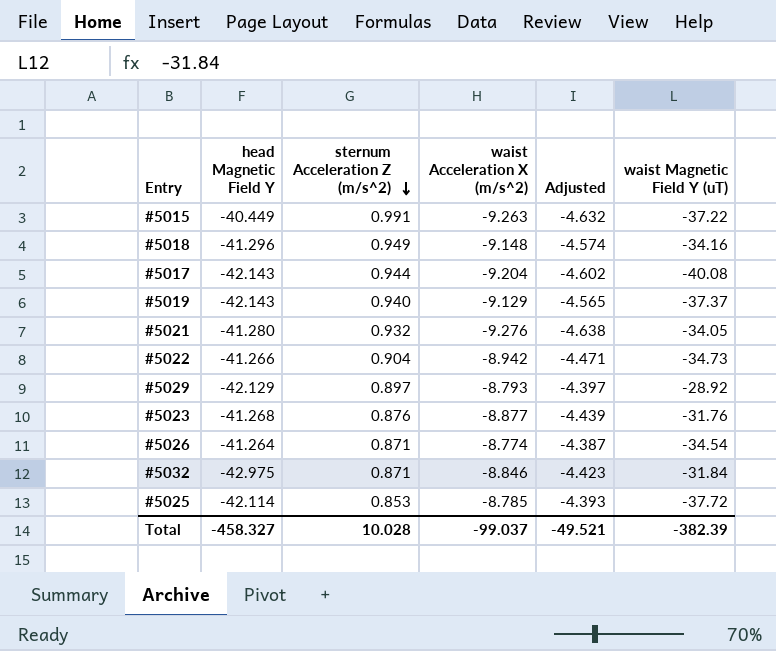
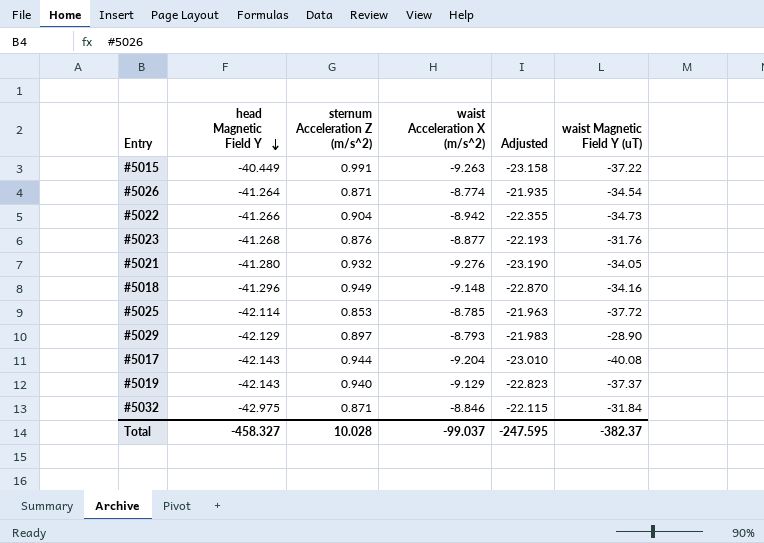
row order: sternum Acceleration Z (m/s^2) descending -> head Magnetic Field Y descending
column Adjusted | formula: [waist Acceleration X (m/s^2)] * 0.5 -> [waist Acceleration X (m/s^2)] * 2.5
#5029 | waist Magnetic Field Y (uT): -28.92 -> -28.90
Total | Adjusted: -49.521 -> -247.595
Total | waist Magnetic Field Y (uT): -382.39 -> -382.37

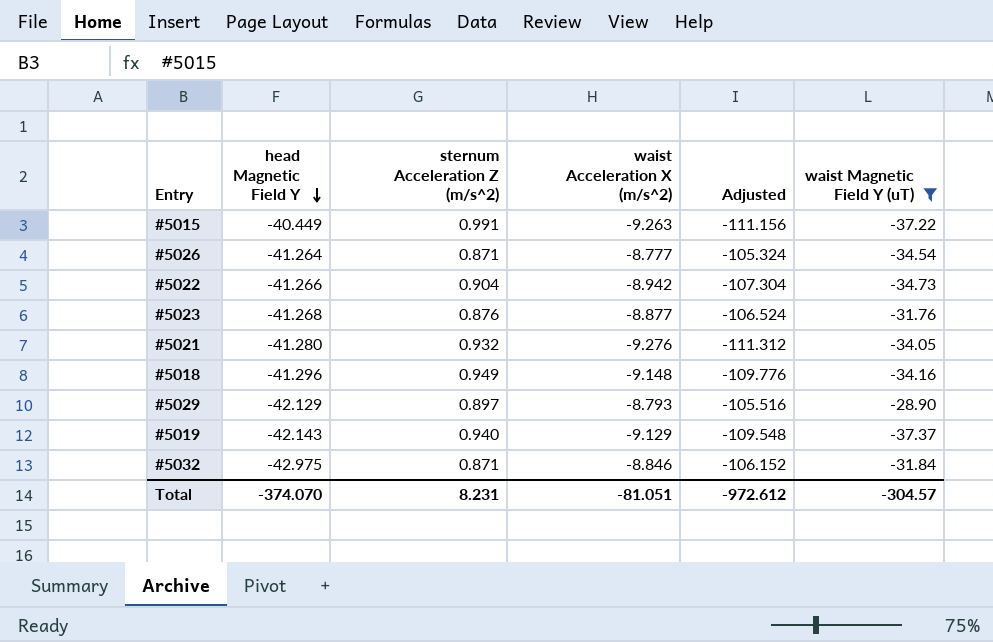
filter: none -> waist Magnetic Field Y (uT) >= -37.37
column Adjusted | formula: [waist Acceleration X (m/s^2)] * 2.5 -> [waist Acceleration X (m/s^2)] * 12
#5026 | waist Acceleration X (m/s^2): -8.774 -> -8.777
Total | head Magnetic Field Y: -458.327 -> -374.070
Total | sternum Acceleration Z (m/s^2): 10.028 -> 8.231
Total | waist Acceleration X (m/s^2): -99.037 -> -81.051
Total | Adjusted: -247.595 -> -972.612
Total | waist Magnetic Field Y (uT): -382.37 -> -304.57

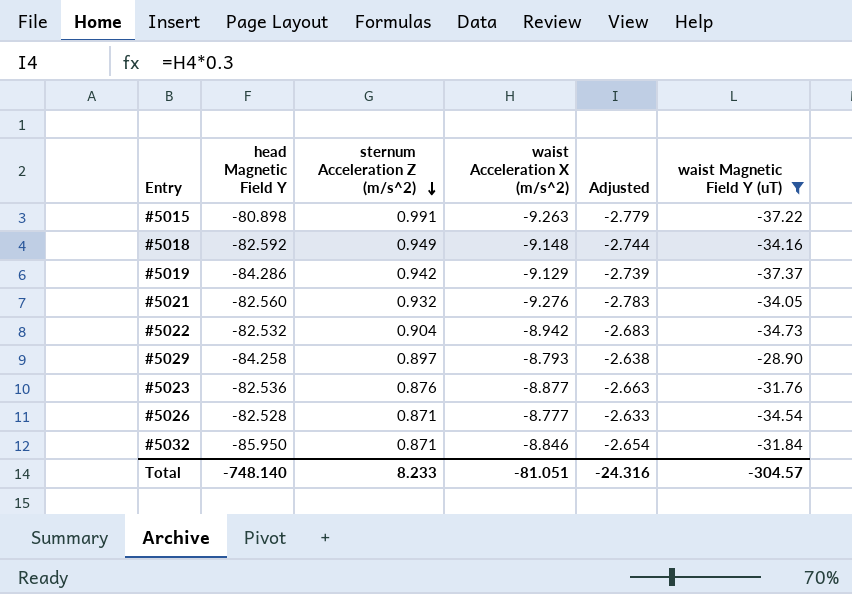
row order: head Magnetic Field Y descending -> sternum Acceleration Z (m/s^2) descending
column Adjusted | formula: [waist Acceleration X (m/s^2)] * 12 -> [waist Acceleration X (m/s^2)] * 0.3
#5015 | head Magnetic Field Y: -40.449 -> -80.898
#5018 | head Magnetic Field Y: -41.296 -> -82.592
#5019 | head Magnetic Field Y: -42.143 -> -84.286
#5019 | sternum Acceleration Z (m/s^2): 0.940 -> 0.942
#5021 | head Magnetic Field Y: -41.280 -> -82.560
#5022 | head Magnetic Field Y: -41.266 -> -82.532
#5029 | head Magnetic Field Y: -42.129 -> -84.258
#5023 | head Magnetic Field Y: -41.268 -> -82.536
#5026 | head Magnetic Field Y: -41.264 -> -82.528
#5032 | head Magnetic Field Y: -42.975 -> -85.950
Total | head Magnetic Field Y: -374.070 -> -748.140
Total | sternum Acceleration Z (m/s^2): 8.231 -> 8.233
Total | Adjusted: -972.612 -> -24.316

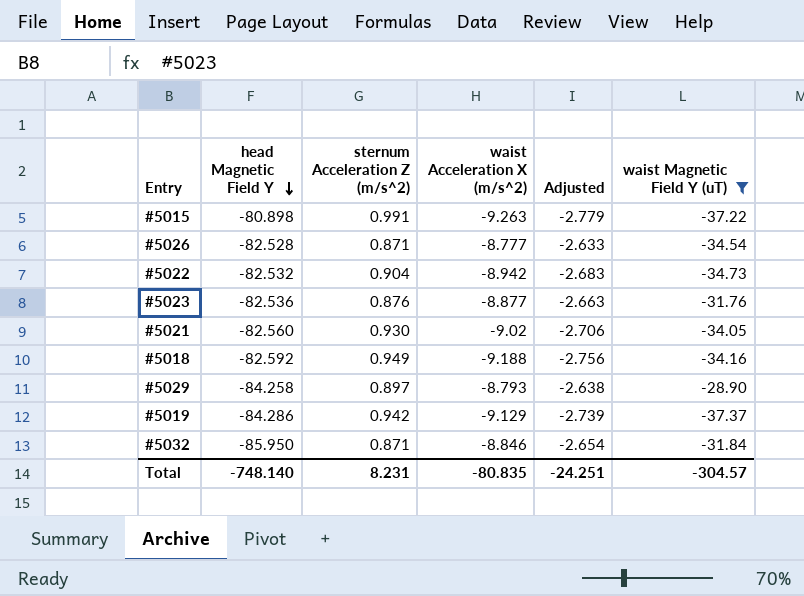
row order: sternum Acceleration Z (m/s^2) descending -> head Magnetic Field Y descending
#5021 | sternum Acceleration Z (m/s^2): 0.932 -> 0.930
#5021 | waist Acceleration X (m/s^2): -9.276 -> -9.02
#5021 | Adjusted: -2.783 -> -2.706
#5018 | waist Acceleration X (m/s^2): -9.148 -> -9.188
#5018 | Adjusted: -2.744 -> -2.756
Total | sternum Acceleration Z (m/s^2): 8.233 -> 8.231
Total | waist Acceleration X (m/s^2): -81.051 -> -80.835
Total | Adjusted: -24.316 -> -24.251

